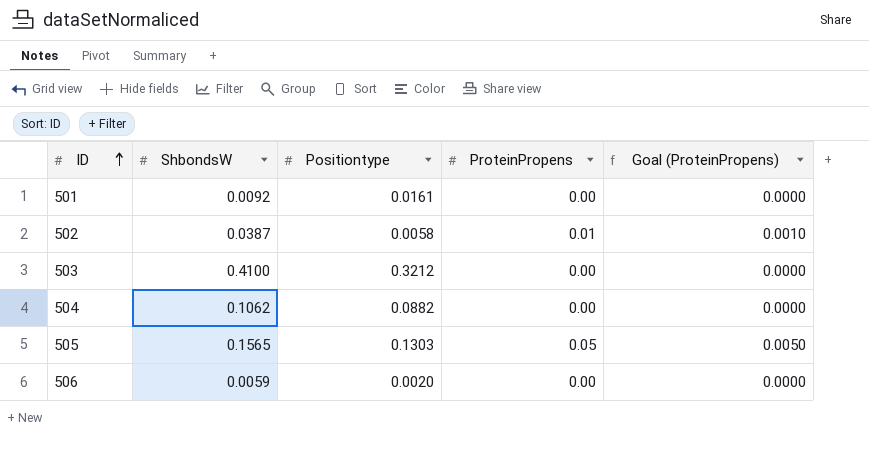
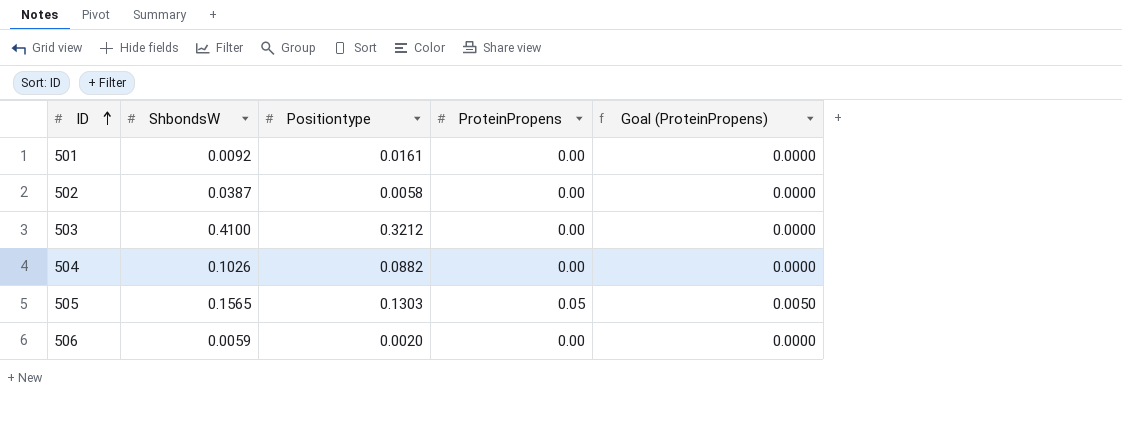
502 | ProteinPropens: 0.01 -> 0.00
502 | Goal (ProteinPropens): 0.0010 -> 0.0000
504 | ShbondsW: 0.1062 -> 0.1026

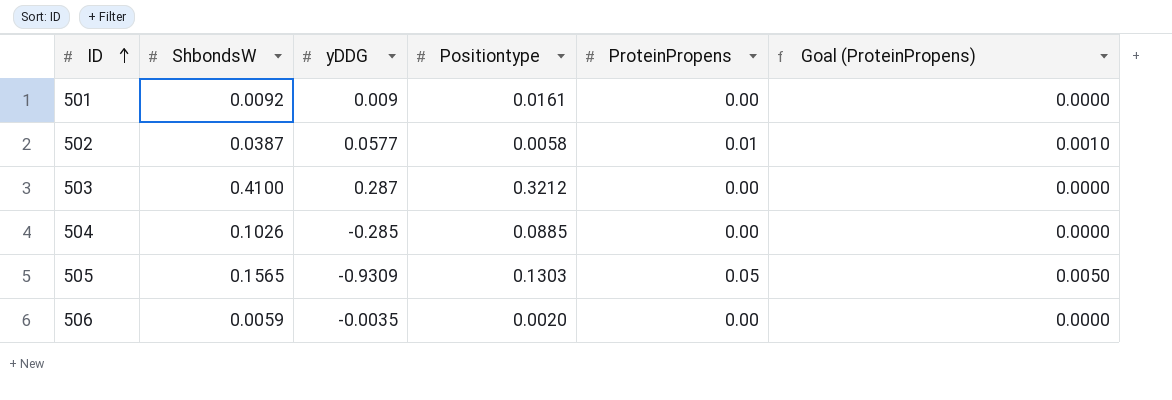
column yDDG | position: none -> 3
502 | ProteinPropens: 0.00 -> 0.01
502 | Goal (ProteinPropens): 0.0000 -> 0.0010
504 | Positiontype: 0.0882 -> 0.0885

